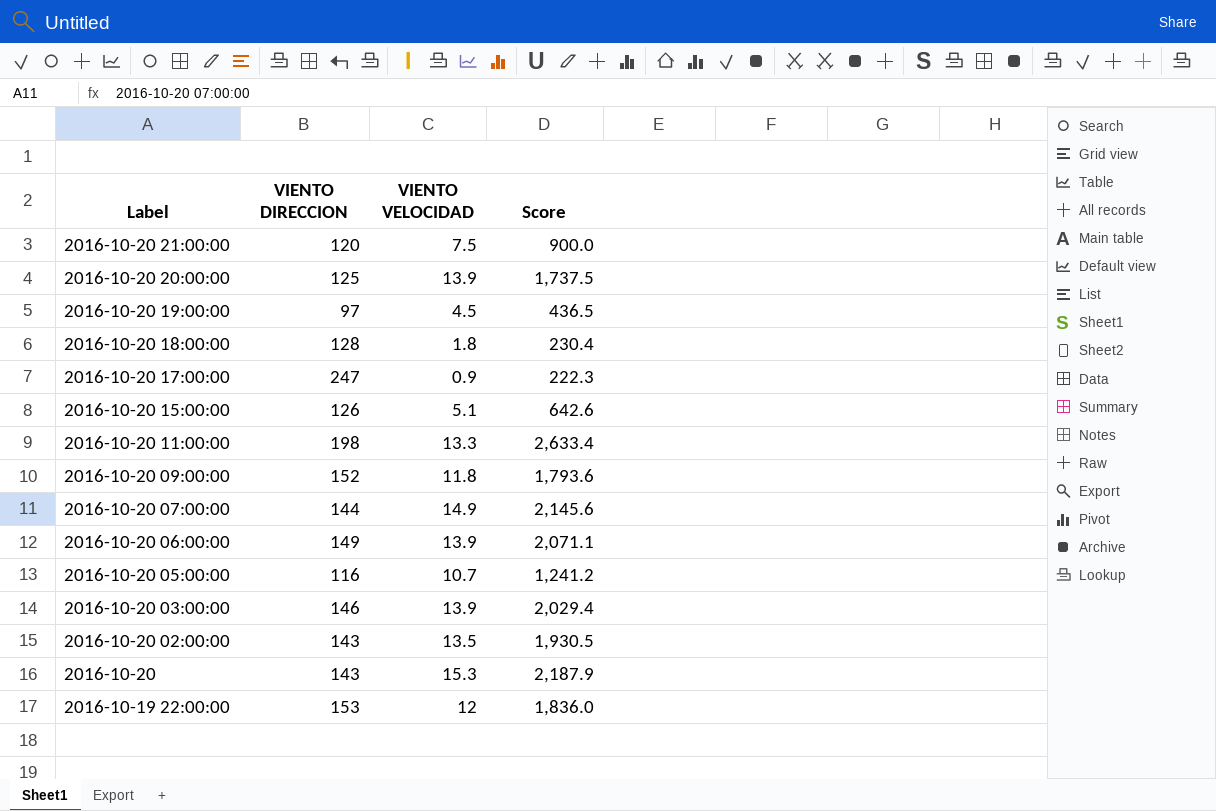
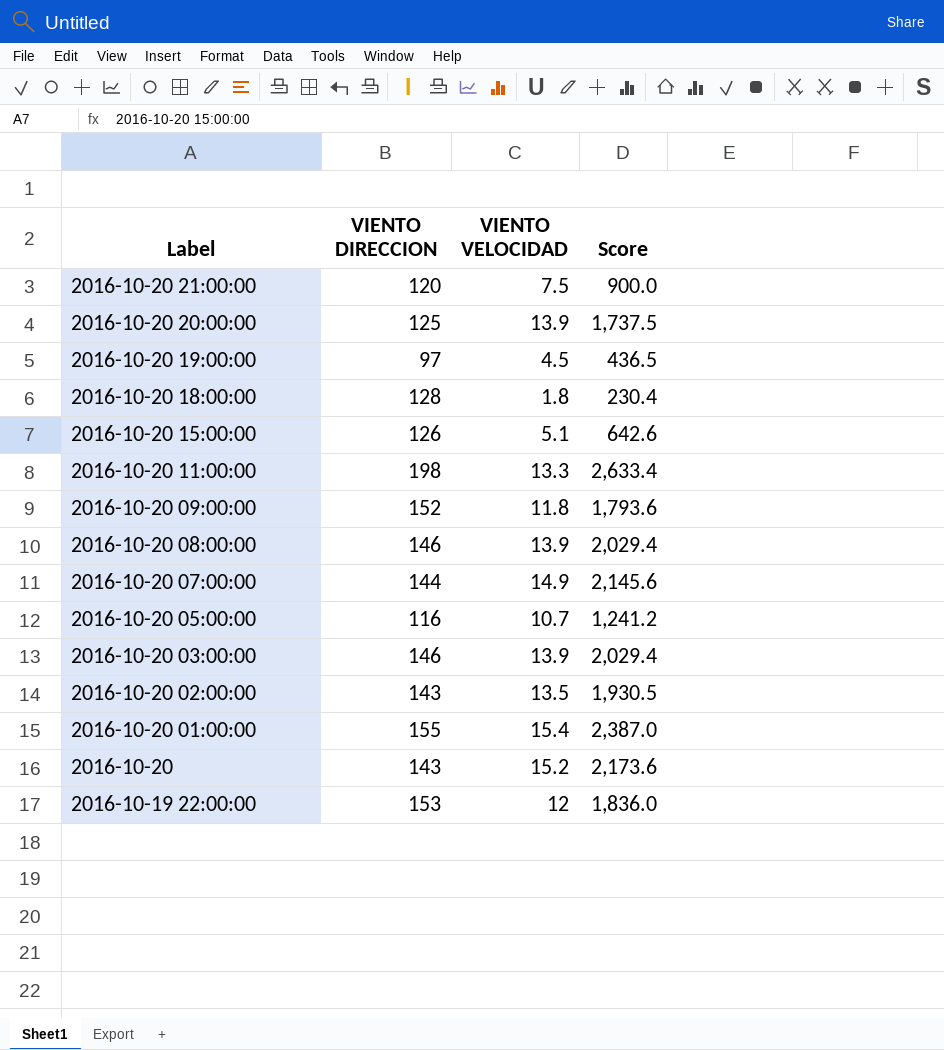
row 2016-10-20 17:00:00: 247 | 0.9 | 222.3 -> none
row 2016-10-20 06:00:00: 149 | 13.9 | 2,071.1 -> none
row 2016-10-20 08:00:00: none -> 146 | 13.9 | 2,029.4
row 2016-10-20 01:00:00: none -> 155 | 15.4 | 2,387.0
2016-10-20 | VIENTO VELOCIDAD: 15.3 -> 15.2
2016-10-20 | Score: 2,187.9 -> 2,173.6

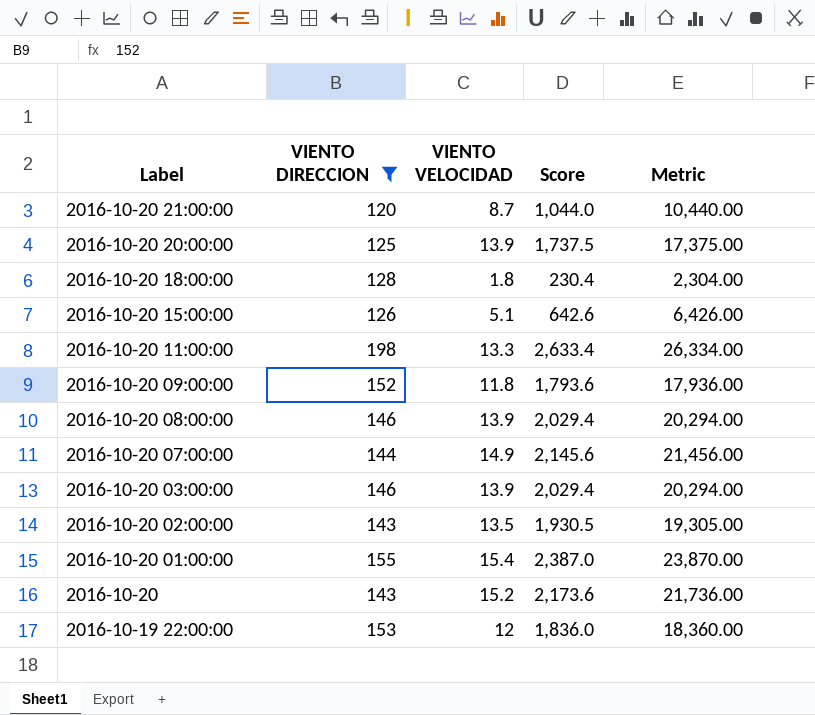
filter: none -> VIENTO DIRECCION >= 120
column Metric | formula: none -> [Score] * 10
2016-10-20 21:00:00 | VIENTO VELOCIDAD: 7.5 -> 8.7
2016-10-20 21:00:00 | Score: 900.0 -> 1,044.0

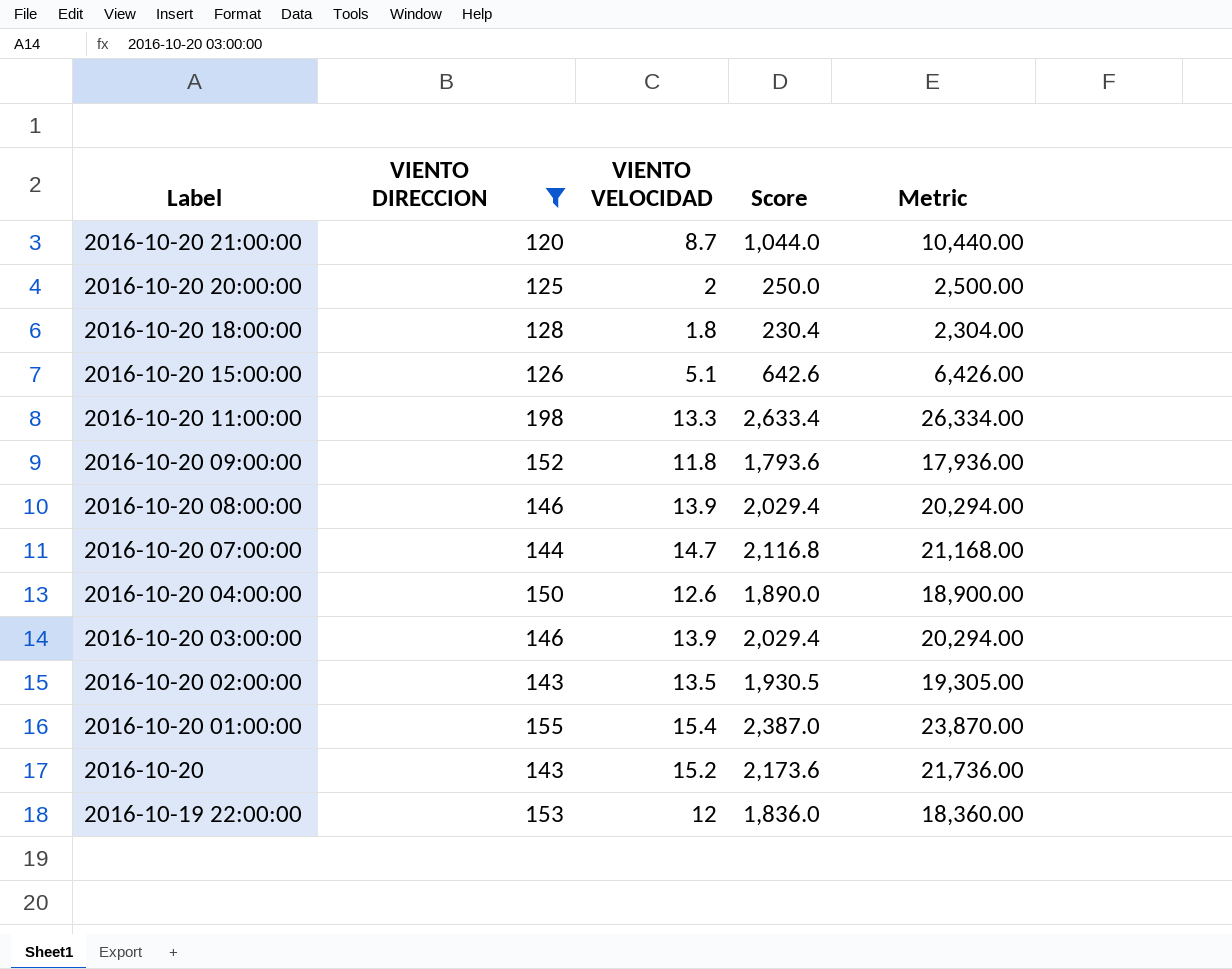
2016-10-20 20:00:00 | VIENTO VELOCIDAD: 13.9 -> 2
2016-10-20 20:00:00 | Score: 1,737.5 -> 250.0
2016-10-20 20:00:00 | Metric: 17,375.00 -> 2,500.00
2016-10-20 07:00:00 | VIENTO VELOCIDAD: 14.9 -> 14.7
2016-10-20 07:00:00 | Score: 2,145.6 -> 2,116.8
2016-10-20 07:00:00 | Metric: 21,456.00 -> 21,168.00
row 2016-10-20 04:00:00: none -> 150 | 12.6 | 1,890.0 | 18,900.00

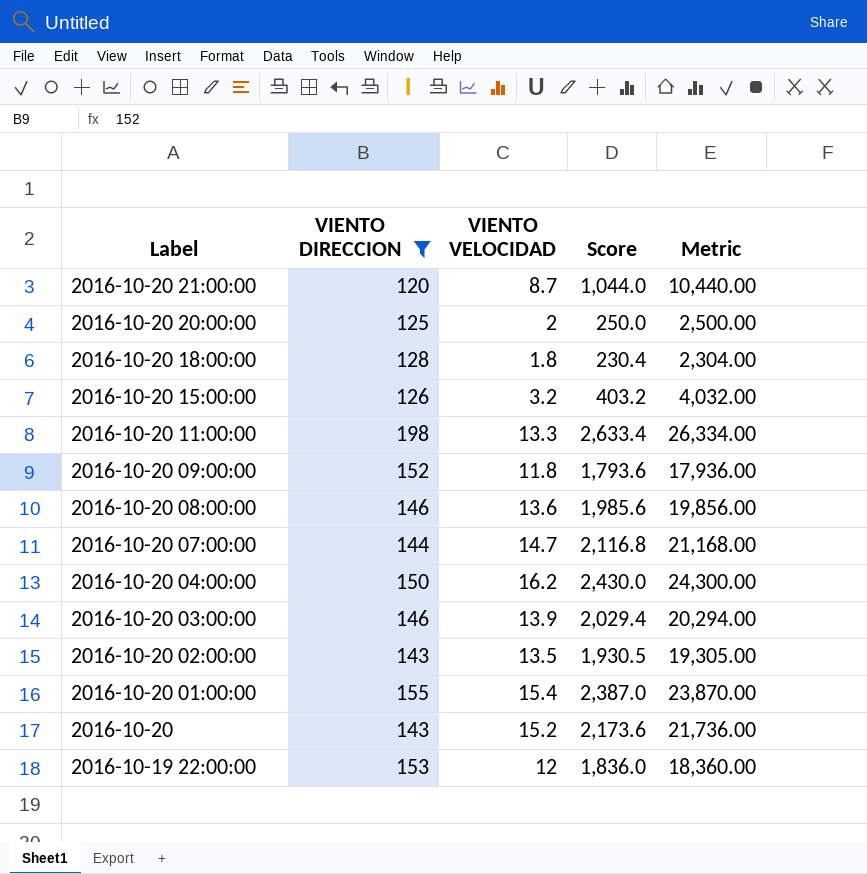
2016-10-20 15:00:00 | VIENTO VELOCIDAD: 5.1 -> 3.2
2016-10-20 15:00:00 | Score: 642.6 -> 403.2
2016-10-20 15:00:00 | Metric: 6,426.00 -> 4,032.00
2016-10-20 08:00:00 | VIENTO VELOCIDAD: 13.9 -> 13.6
2016-10-20 08:00:00 | Score: 2,029.4 -> 1,985.6
2016-10-20 08:00:00 | Metric: 20,294.00 -> 19,856.00
2016-10-20 04:00:00 | VIENTO VELOCIDAD: 12.6 -> 16.2
2016-10-20 04:00:00 | Score: 1,890.0 -> 2,430.0
2016-10-20 04:00:00 | Metric: 18,900.00 -> 24,300.00

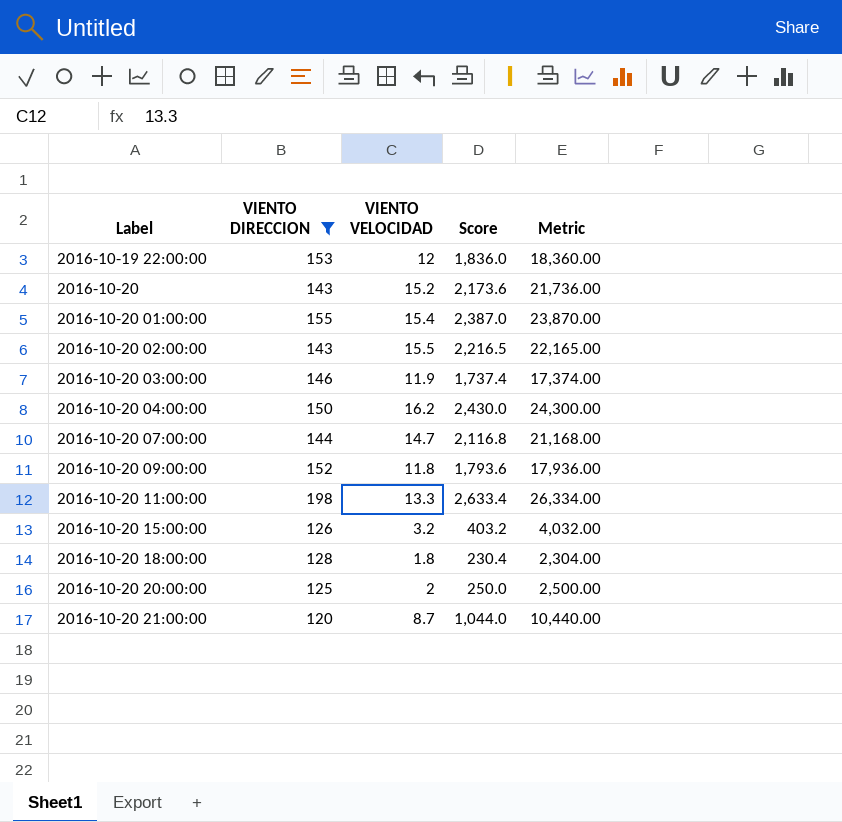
row order: Label descending -> Label ascending
row 2016-10-20 08:00:00: 146 | 13.6 | 1,985.6 | 19,856.00 -> none
2016-10-20 02:00:00 | VIENTO VELOCIDAD: 13.5 -> 15.5
2016-10-20 02:00:00 | Score: 1,930.5 -> 2,216.5
2016-10-20 02:00:00 | Metric: 19,305.00 -> 22,165.00
2016-10-20 03:00:00 | VIENTO VELOCIDAD: 13.9 -> 11.9
2016-10-20 03:00:00 | Score: 2,029.4 -> 1,737.4
2016-10-20 03:00:00 | Metric: 20,294.00 -> 17,374.00

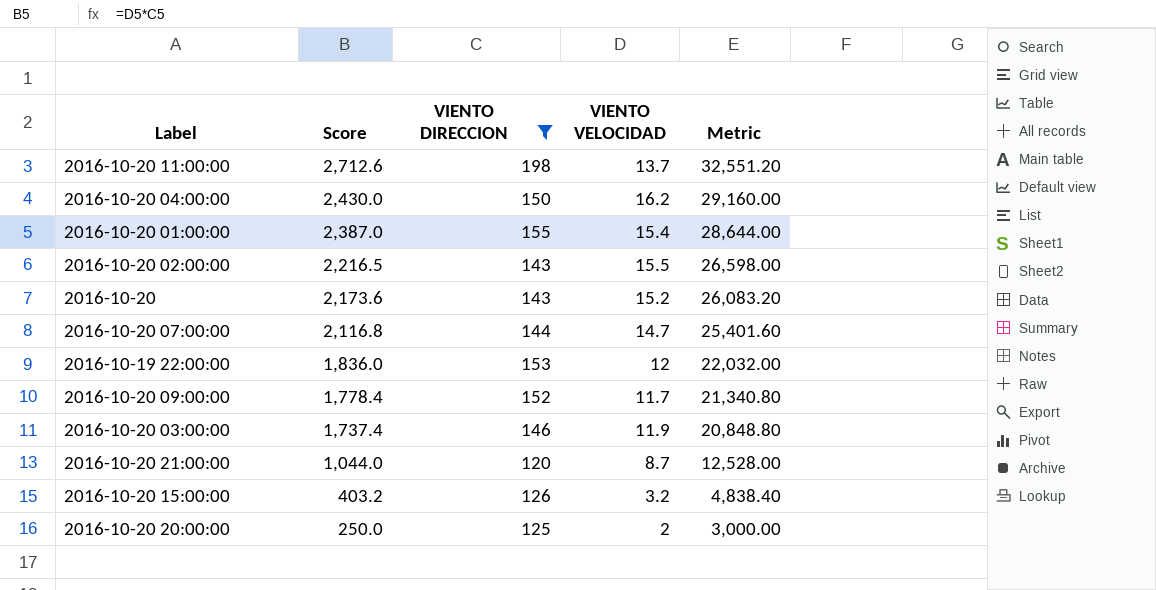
row order: Label ascending -> Score descending
column Score | position: 4 -> 2
column Metric | formula: [Score] * 10 -> [Score] * 12
row 2016-10-20 18:00:00: 128 | 1.8 | 230.4 | 2,304.00 -> none
2016-10-20 11:00:00 | Score: 2,633.4 -> 2,712.6
2016-10-20 11:00:00 | VIENTO VELOCIDAD: 13.3 -> 13.7
2016-10-20 09:00:00 | Score: 1,793.6 -> 1,778.4
2016-10-20 09:00:00 | VIENTO VELOCIDAD: 11.8 -> 11.7

